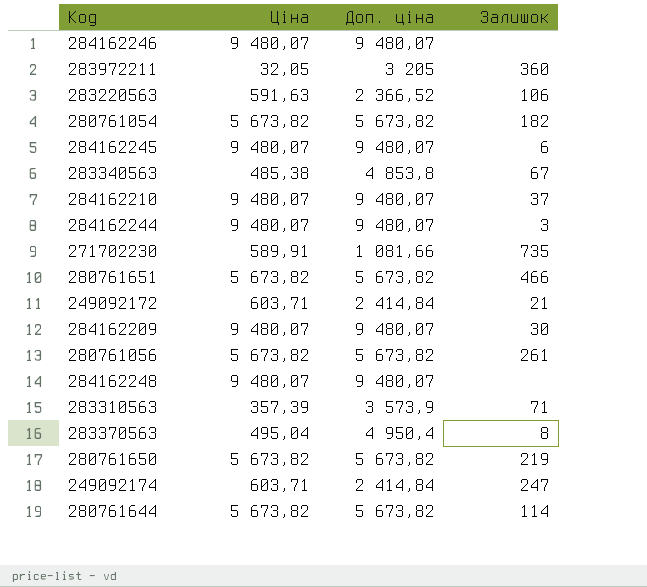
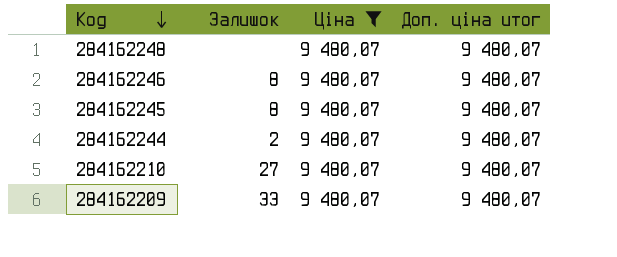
filter: none -> Ціна = 9 480,07
row order: none -> Код descending
column Залишок | position: 4 -> 2
column name: Доп. ціна -> Доп. ціна итог
284162246 | Залишок: none -> 8
284162245 | Залишок: 6 -> 8
284162244 | Залишок: 3 -> 2
284162210 | Залишок: 37 -> 27
284162209 | Залишок: 30 -> 33

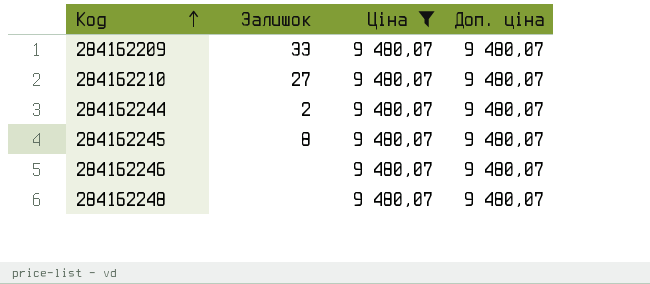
row order: Код descending -> Код ascending
column name: Доп. ціна итог -> Доп. ціна
284162246 | Залишок: 8 -> none

